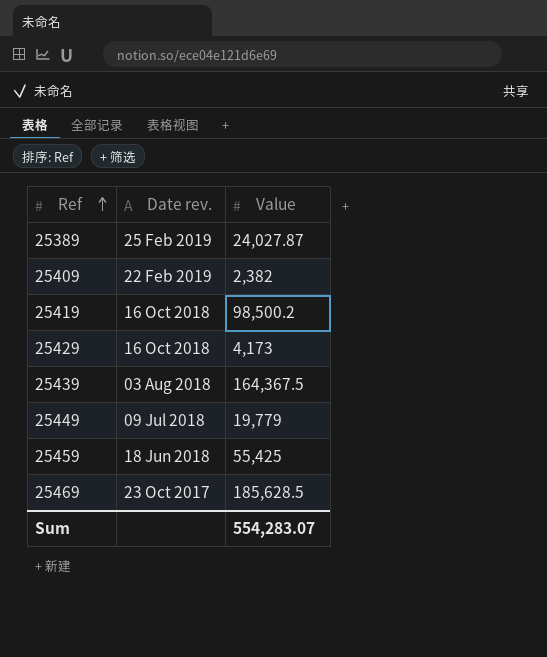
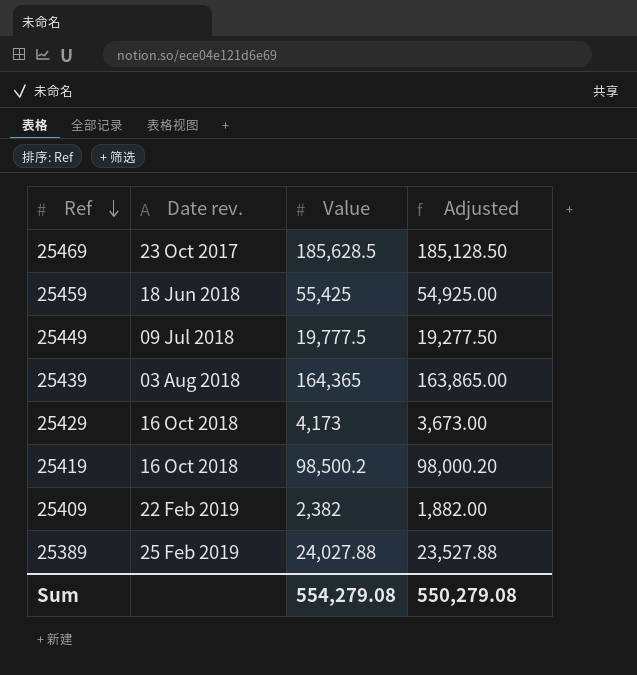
row order: Ref ascending -> Ref descending
column Adjusted | formula: none -> [Value] - 500
25449 | Value: 19,779 -> 19,777.5
25439 | Value: 164,367.5 -> 164,365
25389 | Value: 24,027.87 -> 24,027.88
Sum | Value: 554,283.07 -> 554,279.08

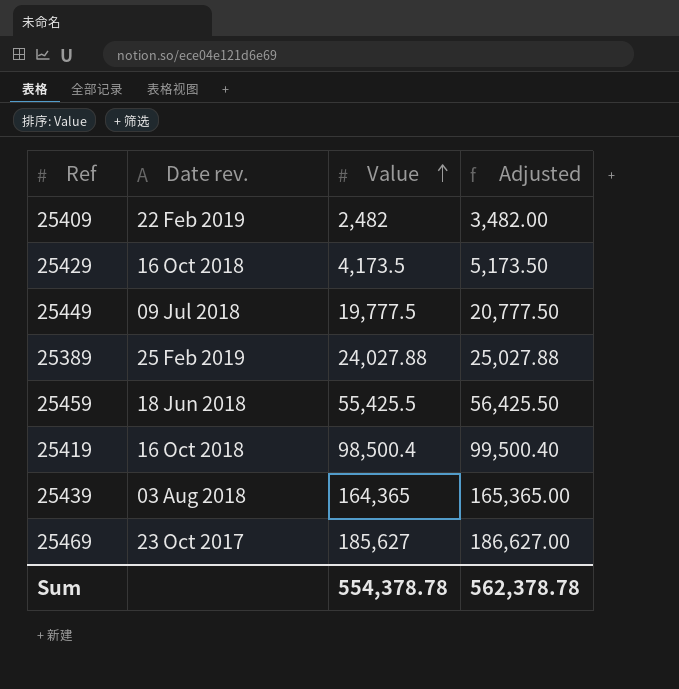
row order: Ref descending -> Value ascending
column Adjusted | formula: [Value] - 500 -> [Value] + 1000
25409 | Value: 2,382 -> 2,482
25429 | Value: 4,173 -> 4,173.5
25459 | Value: 55,425 -> 55,425.5
25419 | Value: 98,500.2 -> 98,500.4
25469 | Value: 185,628.5 -> 185,627
Sum | Value: 554,279.08 -> 554,378.78
Sum | Adjusted: 550,279.08 -> 562,378.78

